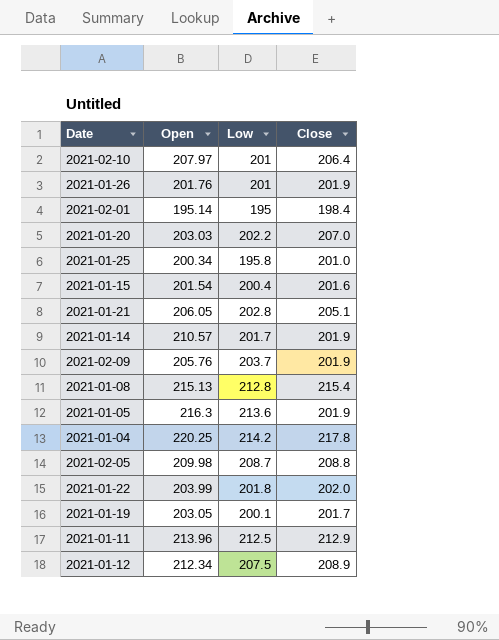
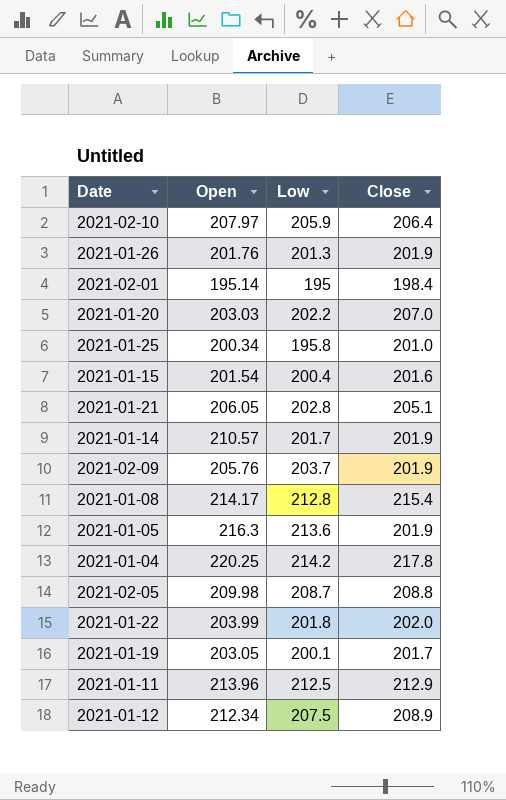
2021-02-10 | Low: 201 -> 205.9
2021-01-26 | Low: 201 -> 201.3
2021-01-08 | Open: 215.13 -> 214.17

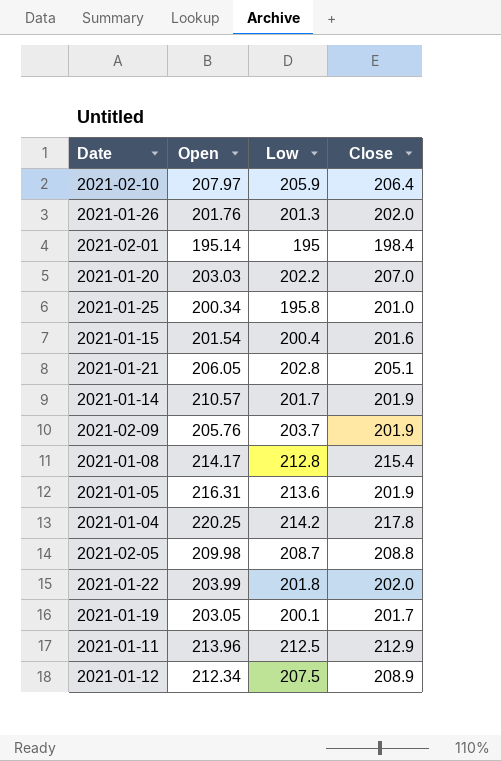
2021-01-26 | Close: 201.9 -> 202.0
2021-01-05 | Open: 216.3 -> 216.31

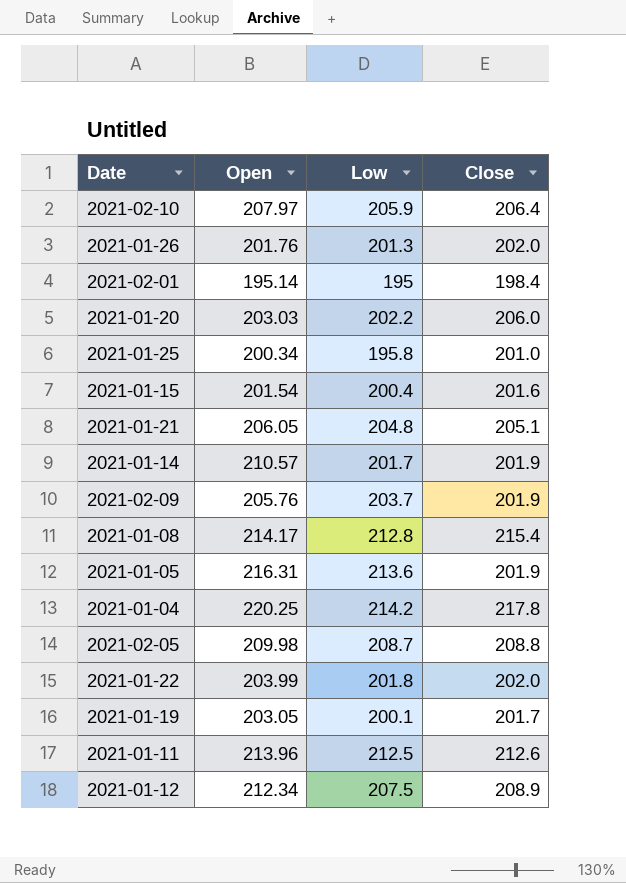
2021-01-20 | Close: 207.0 -> 206.0
2021-01-21 | Low: 202.8 -> 204.8
2021-01-11 | Close: 212.9 -> 212.6

